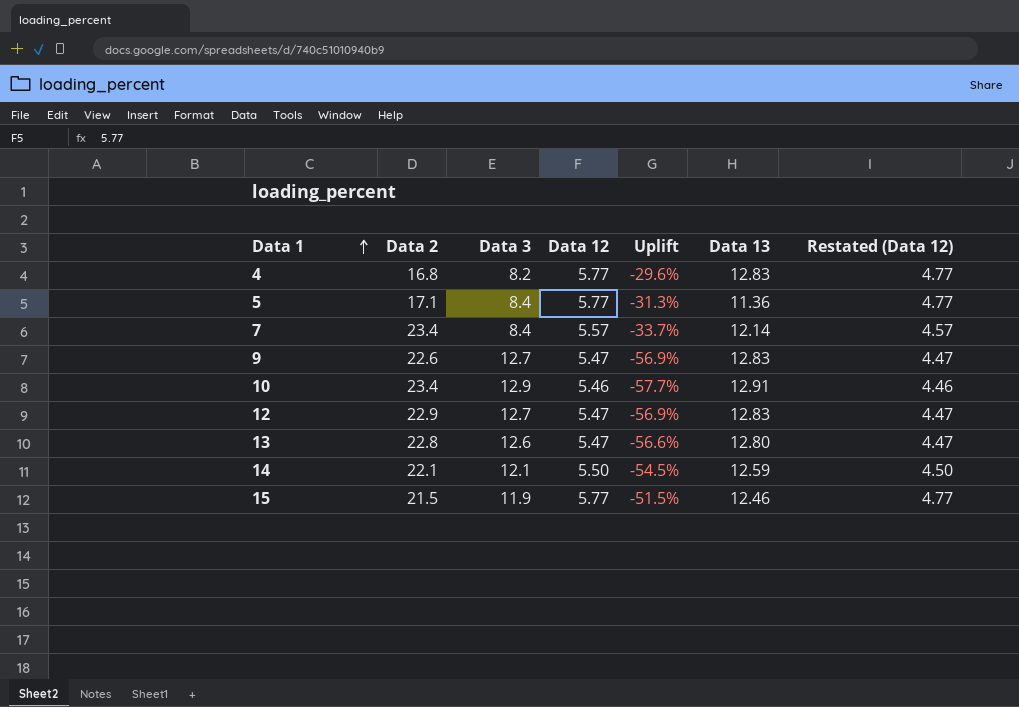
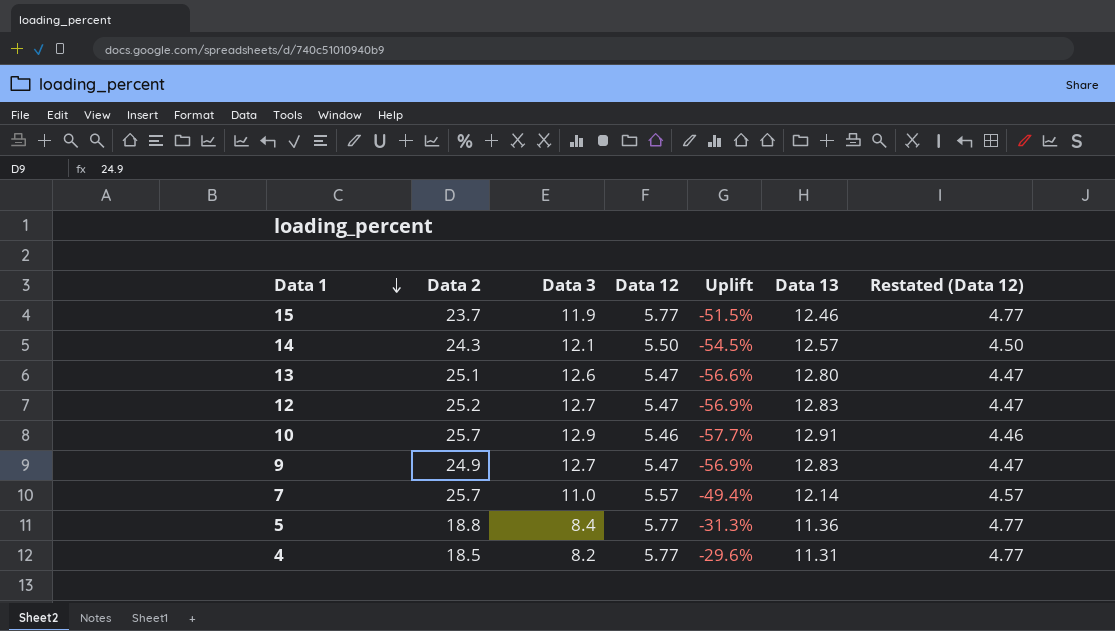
row order: Data 1 ascending -> Data 1 descending
15 | Data 2: 21.5 -> 23.7
14 | Data 2: 22.1 -> 24.3
14 | Data 13: 12.59 -> 12.57
13 | Data 2: 22.8 -> 25.1
12 | Data 2: 22.9 -> 25.2
10 | Data 2: 23.4 -> 25.7
9 | Data 2: 22.6 -> 24.9
7 | Data 2: 23.4 -> 25.7
7 | Data 3: 8.4 -> 11.0
7 | Uplift: -33.7% -> -49.4%
5 | Data 2: 17.1 -> 18.8
4 | Data 2: 16.8 -> 18.5
4 | Data 13: 12.83 -> 11.31

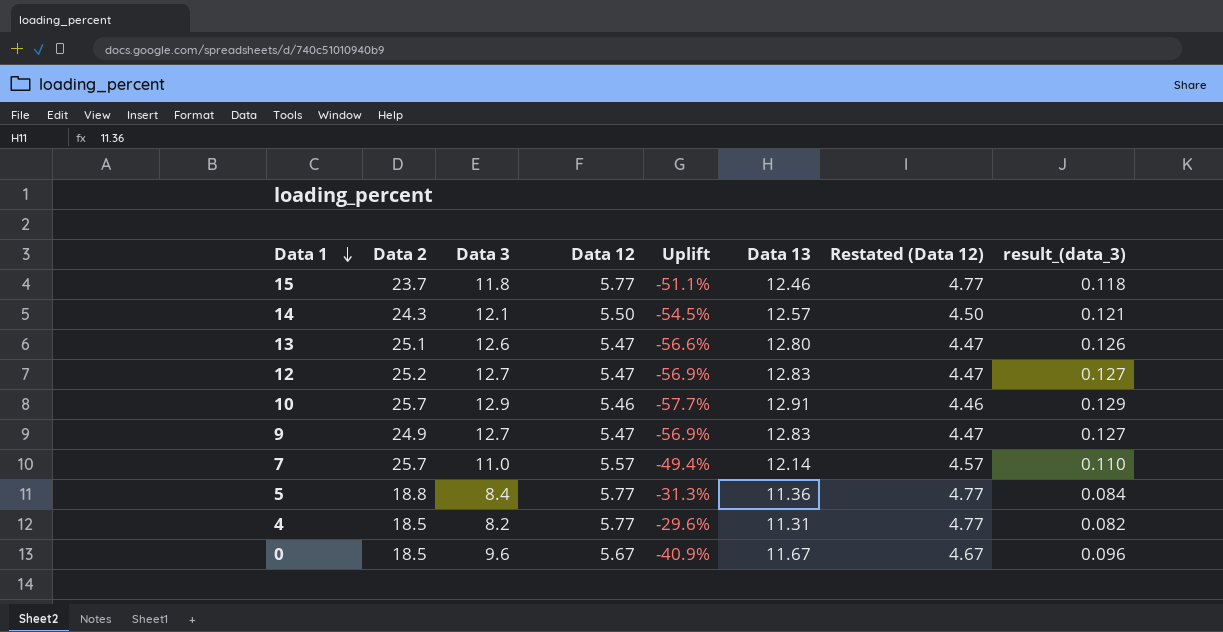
column result_(data_3) | formula: none -> [Data 3] * 0.01
15 | Data 3: 11.9 -> 11.8
15 | Uplift: -51.5% -> -51.1%
row 0: none -> 18.5 | 9.6 | 5.67 | -40.9% | 11.67 | 4.67 | 0.096

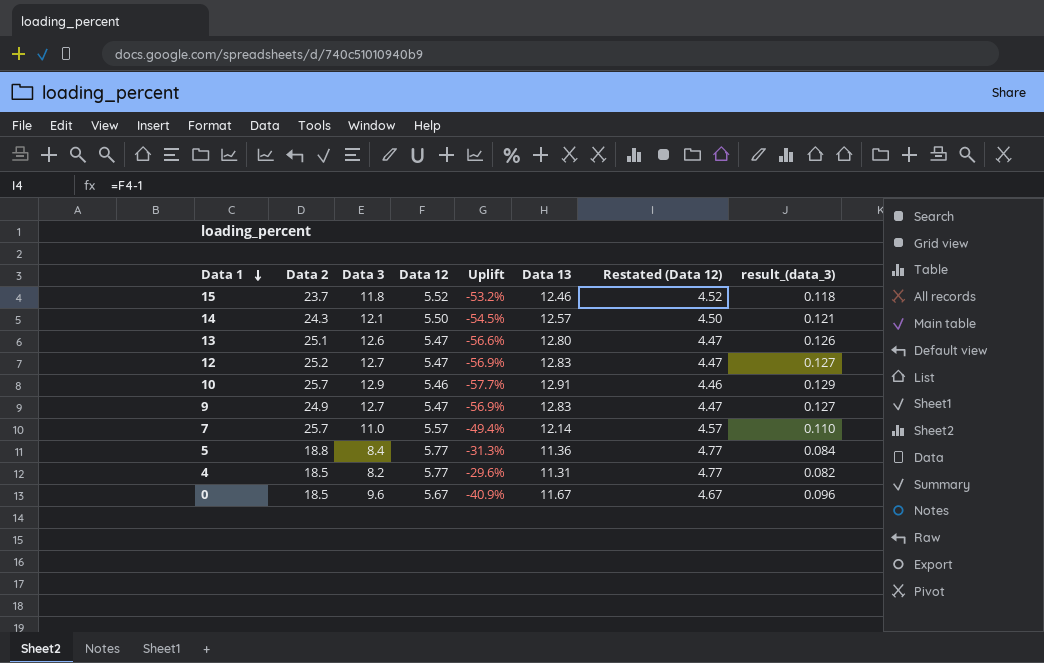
15 | Data 12: 5.77 -> 5.52
15 | Uplift: -51.1% -> -53.2%
15 | Restated (Data 12): 4.77 -> 4.52

